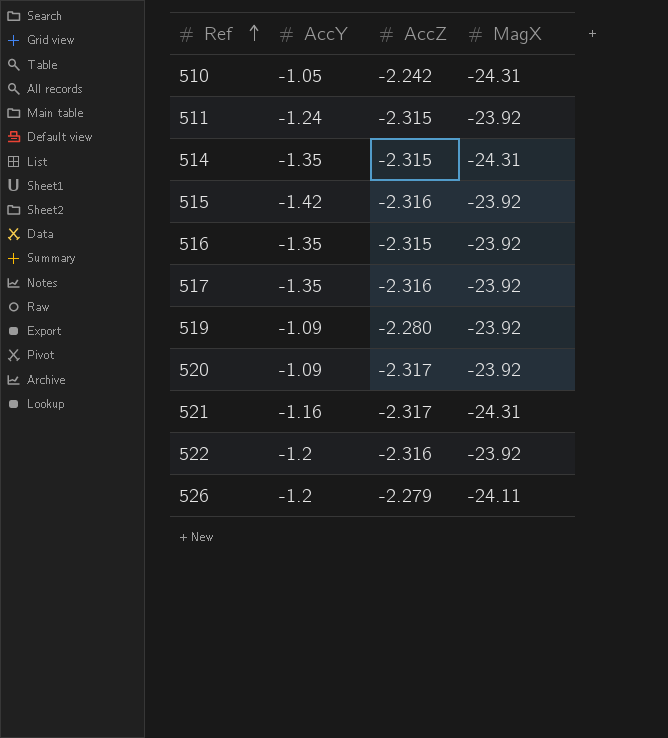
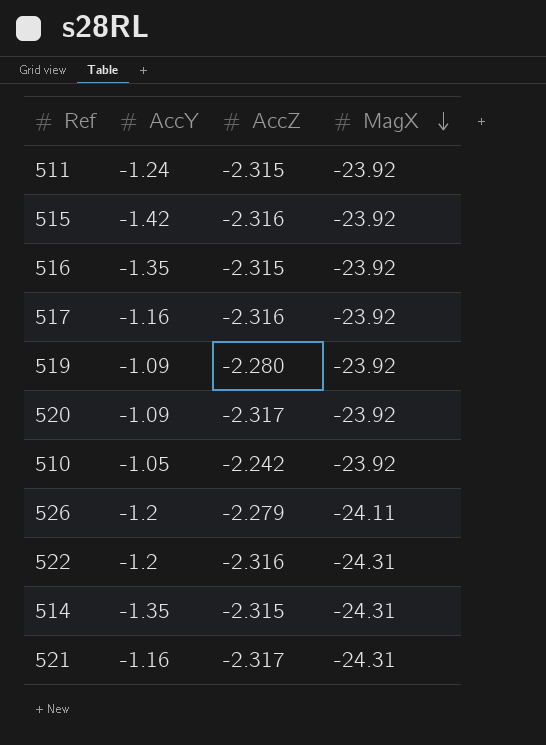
row order: Ref ascending -> MagX descending
517 | AccY: -1.35 -> -1.16
510 | MagX: -24.31 -> -23.92
522 | MagX: -23.92 -> -24.31

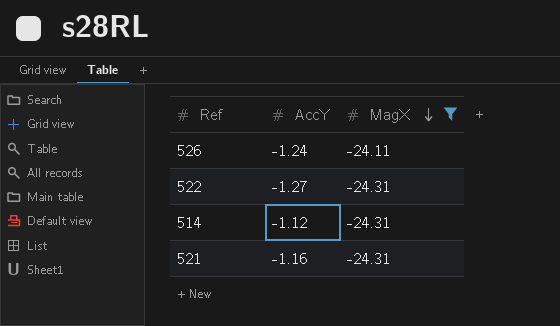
filter: none -> MagX != -23.92
column AccZ | position: 3 -> none
526 | AccY: -1.2 -> -1.24
522 | AccY: -1.2 -> -1.27
514 | AccY: -1.35 -> -1.12

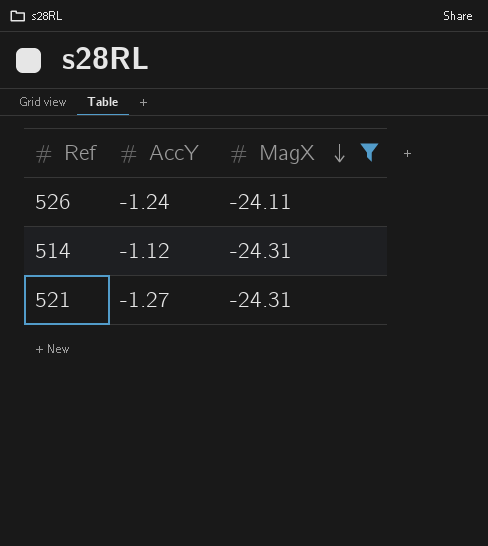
row 522: -1.27 | -24.31 -> none
521 | AccY: -1.16 -> -1.27

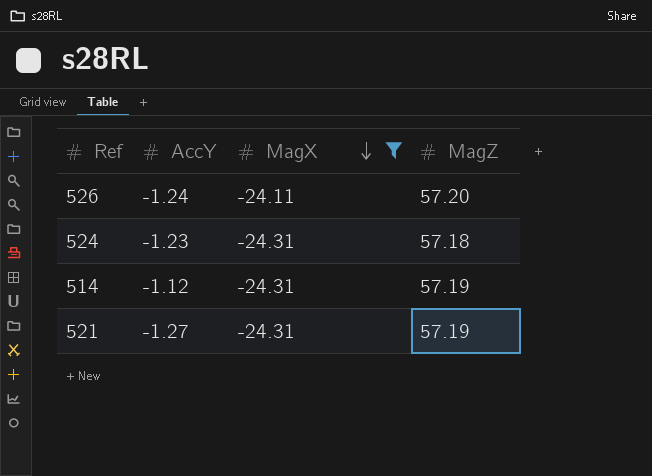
column MagZ | position: none -> 4
row 524: none -> -1.23 | -24.31 | 57.18

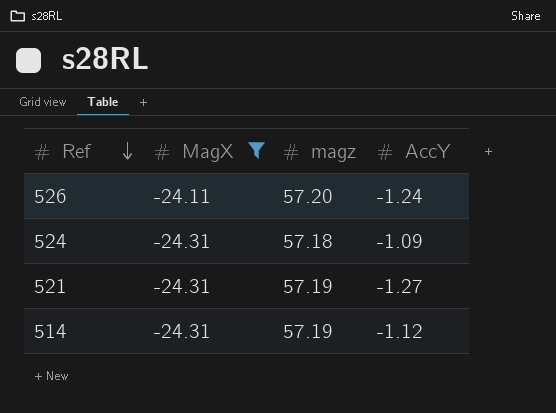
row order: MagX descending -> Ref descending
column name: MagZ -> magz
column AccY | position: 2 -> 4
524 | AccY: -1.23 -> -1.09

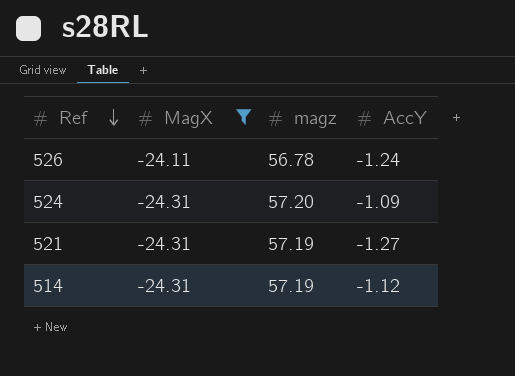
526 | magz: 57.20 -> 56.78
524 | magz: 57.18 -> 57.20

